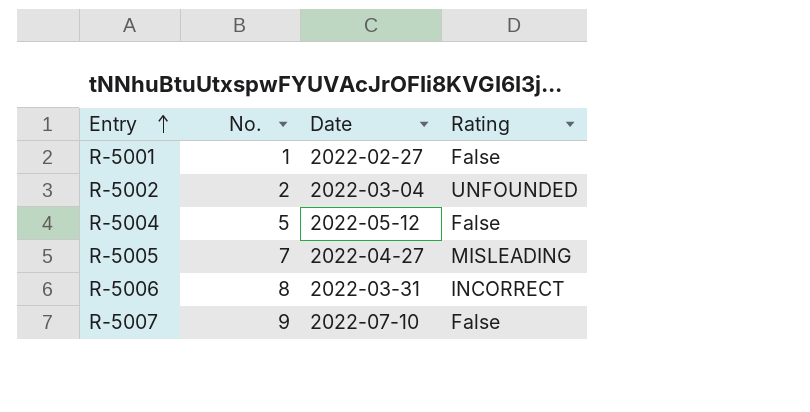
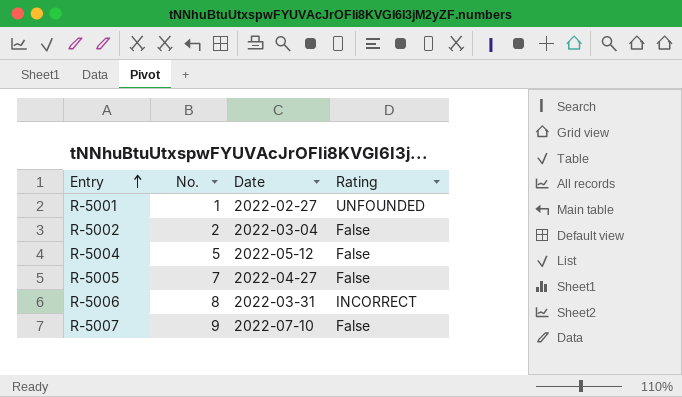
R-5001 | Rating: False -> UNFOUNDED
R-5002 | Rating: UNFOUNDED -> False
R-5005 | Rating: MISLEADING -> False

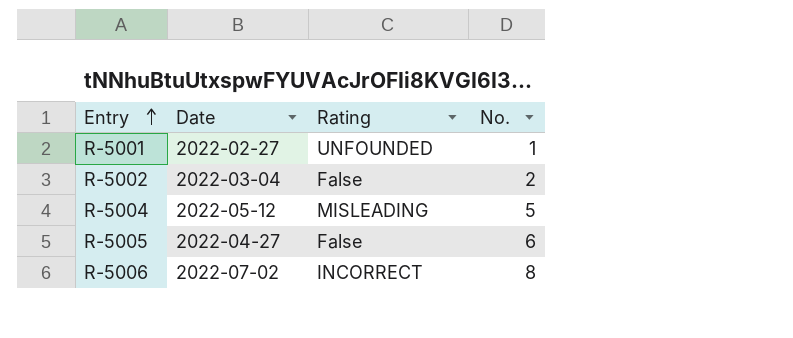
column No. | position: 2 -> 4
row R-5007: 9 | 2022-07-10 | False -> none
R-5004 | Rating: False -> MISLEADING
R-5005 | No.: 7 -> 6
R-5006 | Date: 2022-03-31 -> 2022-07-02

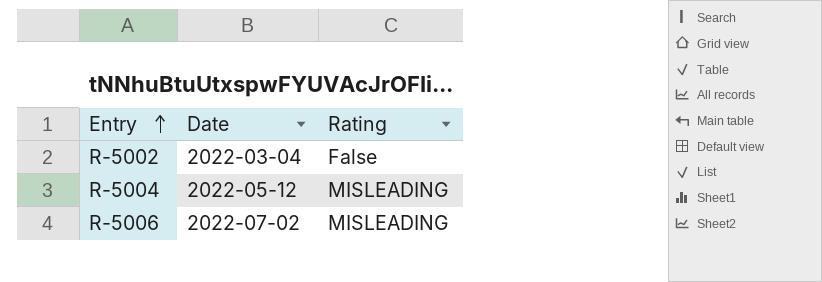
column No. | position: 4 -> none
row R-5001: 2022-02-27 | UNFOUNDED | 1 -> none
row R-5005: 2022-04-27 | False | 6 -> none
R-5006 | Rating: INCORRECT -> MISLEADING

